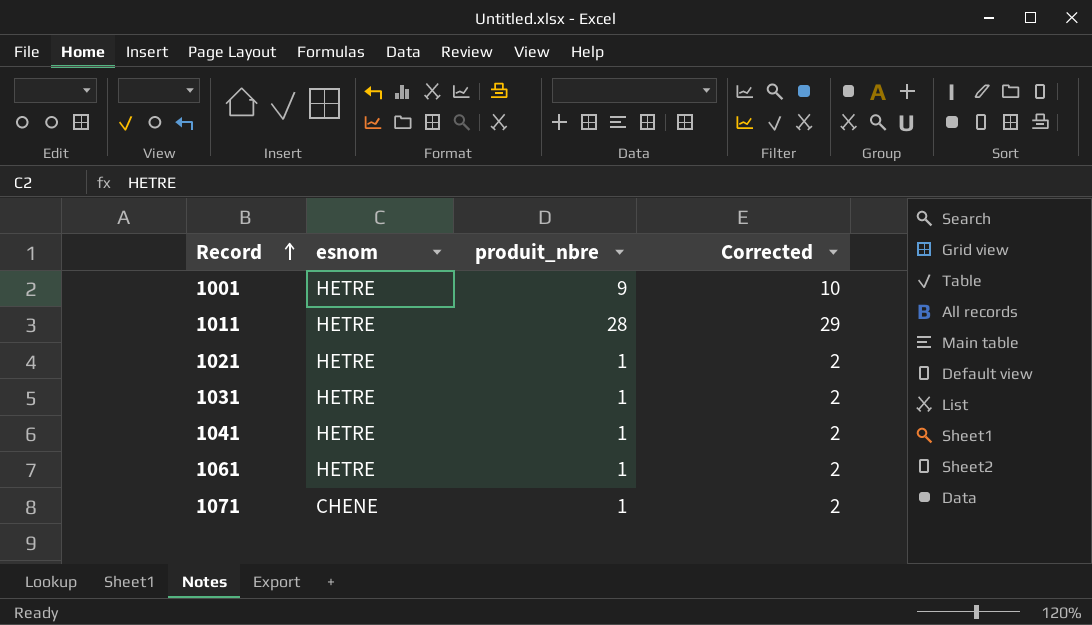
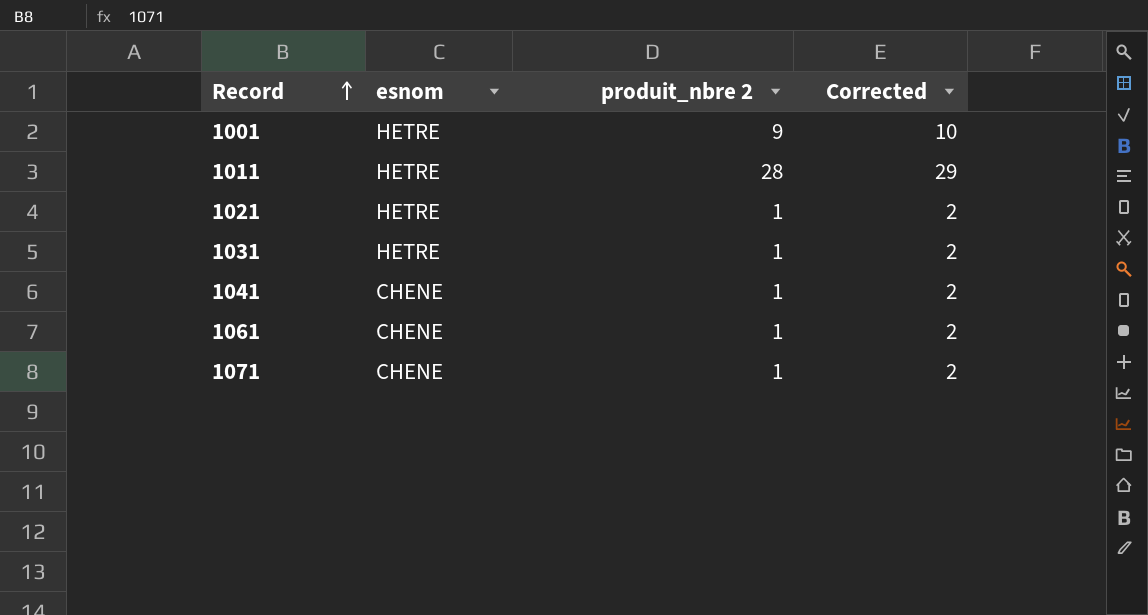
column name: produit_nbre -> produit_nbre 2
1041 | esnom: HETRE -> CHENE
1061 | esnom: HETRE -> CHENE

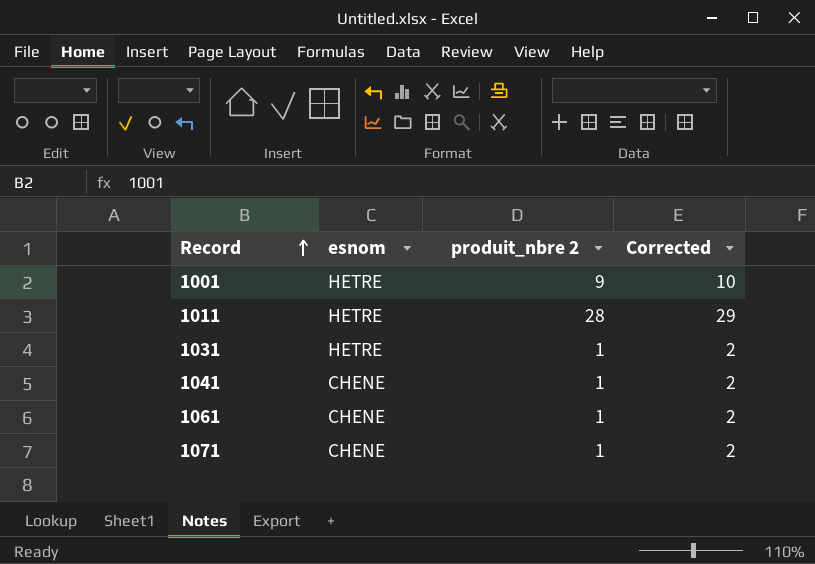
row 1021: HETRE | 1 | 2 -> none

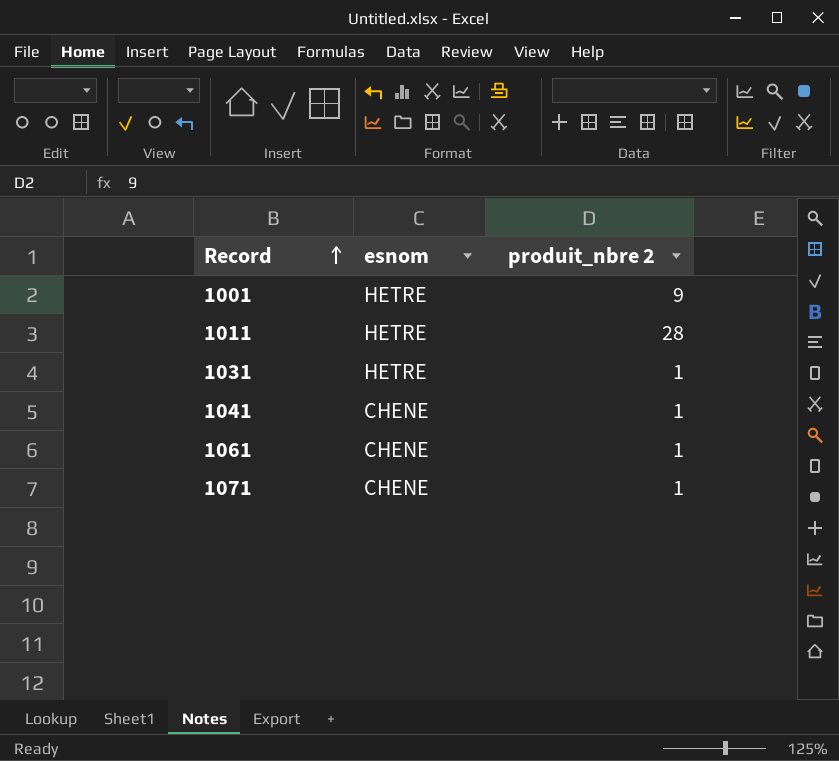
column Corrected | formula: [produit_nbre 2] + 1 -> none

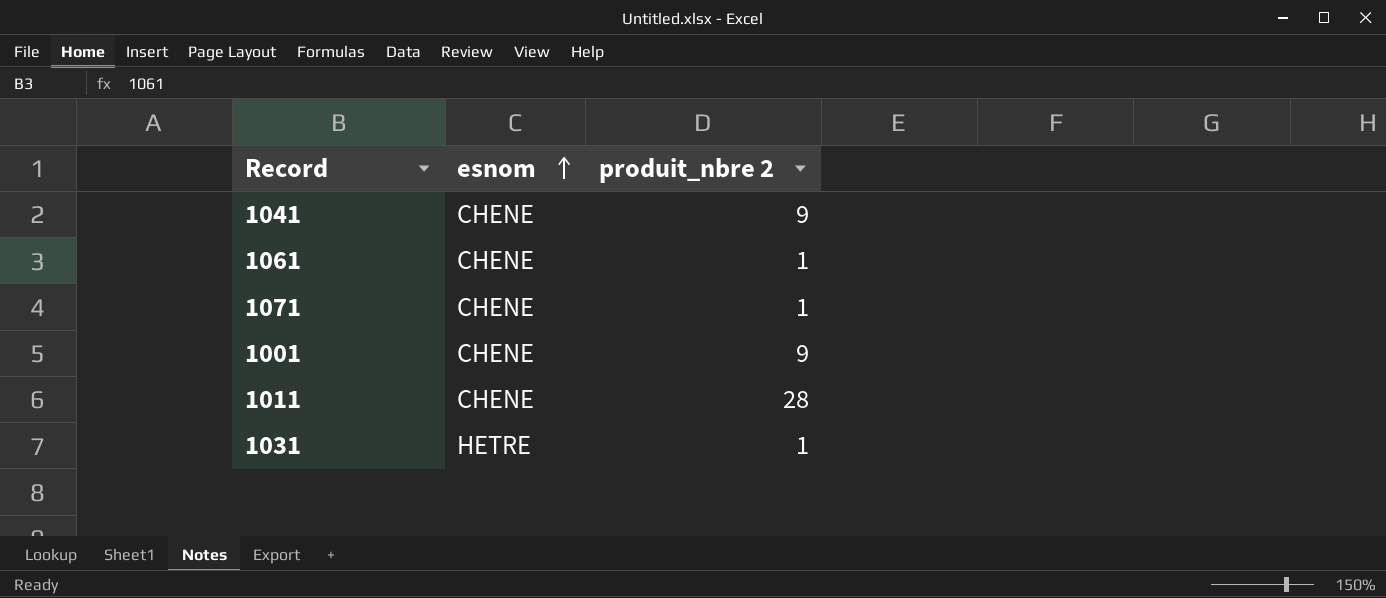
row order: Record ascending -> esnom ascending
1041 | produit_nbre 2: 1 -> 9
1001 | esnom: HETRE -> CHENE
1011 | esnom: HETRE -> CHENE

